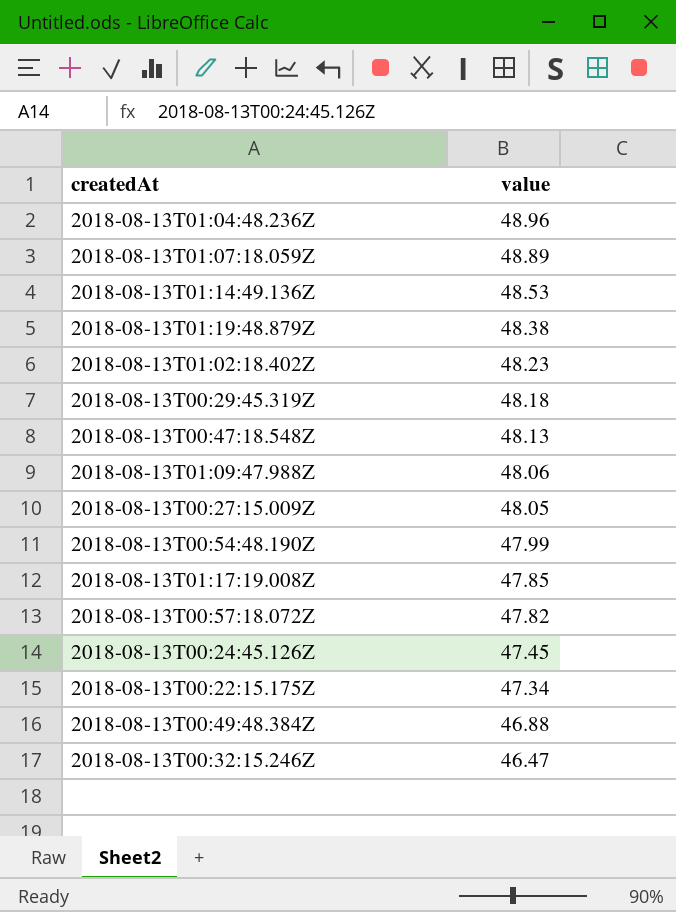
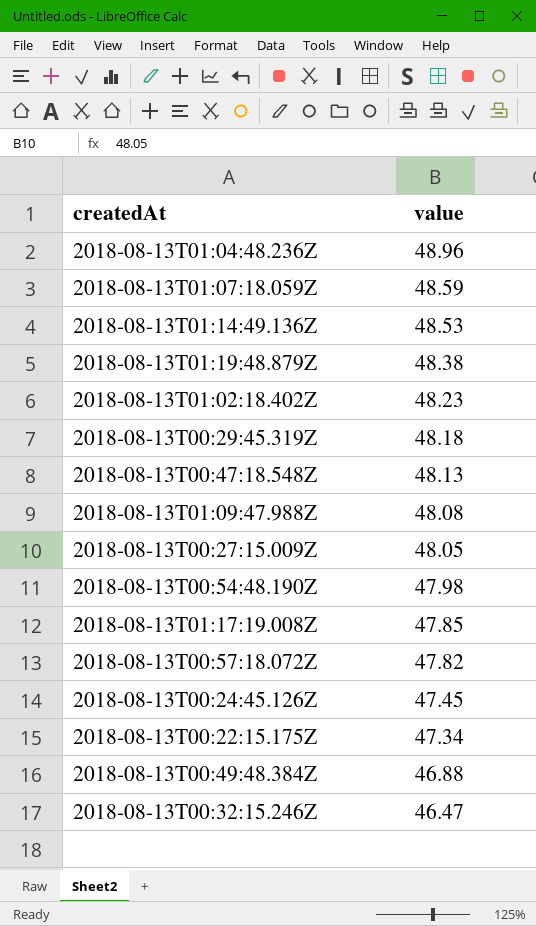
2018-08-13T01:07:18.059Z | value: 48.89 -> 48.59
2018-08-13T01:09:47.988Z | value: 48.06 -> 48.08
2018-08-13T00:54:48.190Z | value: 47.99 -> 47.98

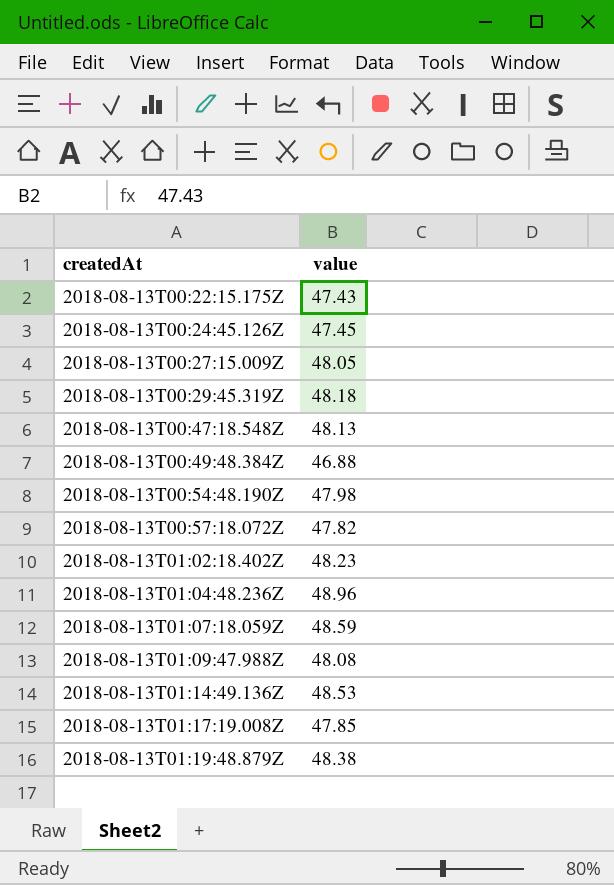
row order: value descending -> createdAt ascending
row 2018-08-13T00:32:15.246Z: 46.47 -> none
2018-08-13T00:22:15.175Z | value: 47.34 -> 47.43

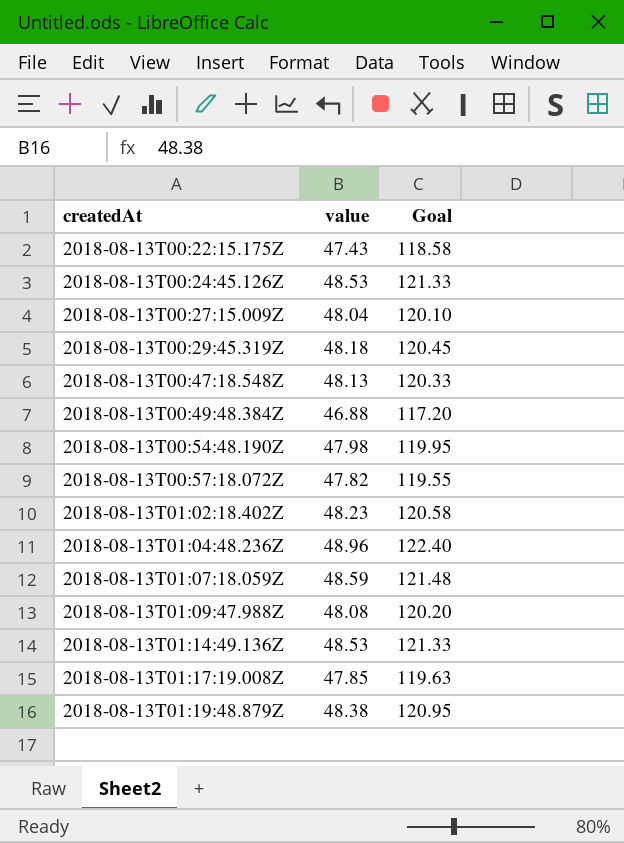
column Goal | formula: none -> [value] * 2.5
2018-08-13T00:24:45.126Z | value: 47.45 -> 48.53
2018-08-13T00:27:15.009Z | value: 48.05 -> 48.04

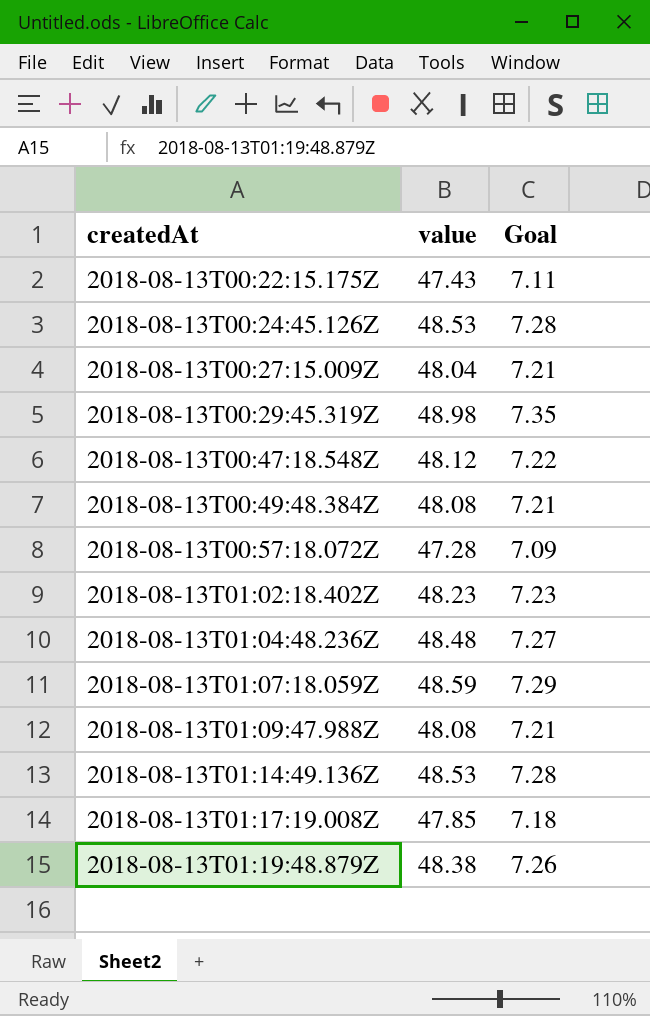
column Goal | formula: [value] * 2.5 -> [value] * 0.15
row 2018-08-13T00:54:48.190Z: 47.98 | 119.95 -> none
2018-08-13T00:29:45.319Z | value: 48.18 -> 48.98
2018-08-13T00:47:18.548Z | value: 48.13 -> 48.12
2018-08-13T00:49:48.384Z | value: 46.88 -> 48.08
2018-08-13T00:57:18.072Z | value: 47.82 -> 47.28
2018-08-13T01:04:48.236Z | value: 48.96 -> 48.48

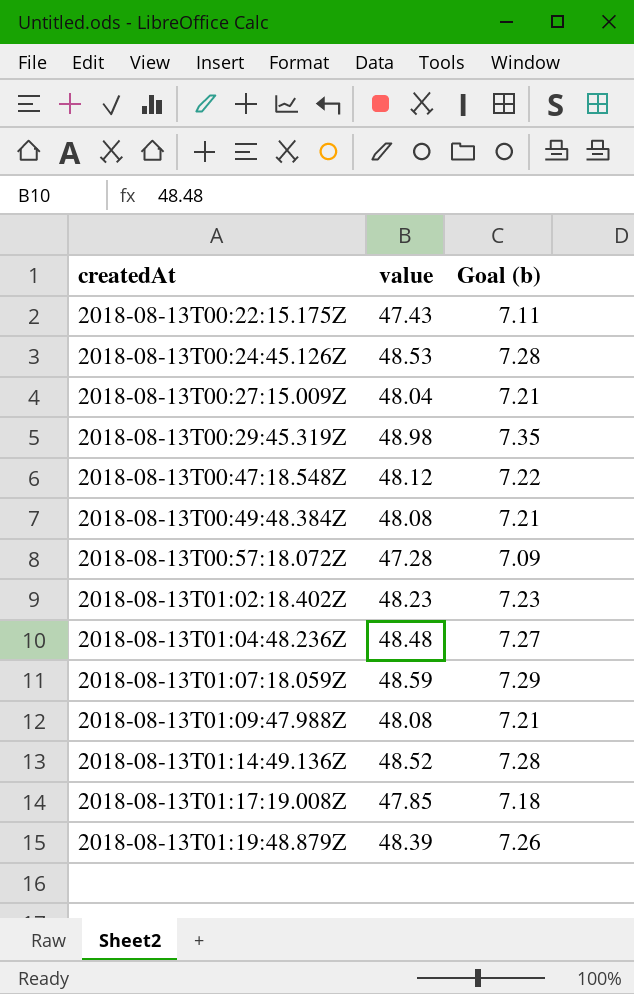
column name: Goal -> Goal (b)
2018-08-13T01:14:49.136Z | value: 48.53 -> 48.52
2018-08-13T01:19:48.879Z | value: 48.38 -> 48.39

